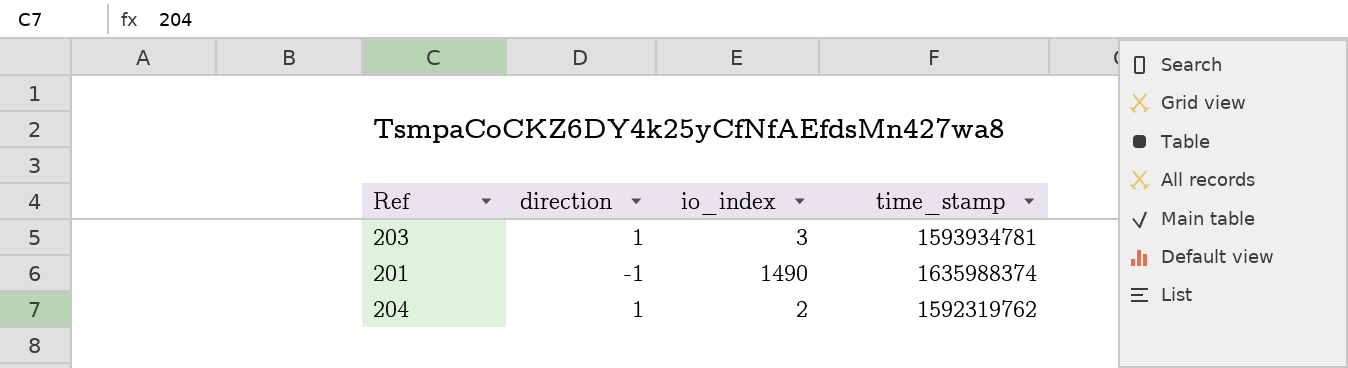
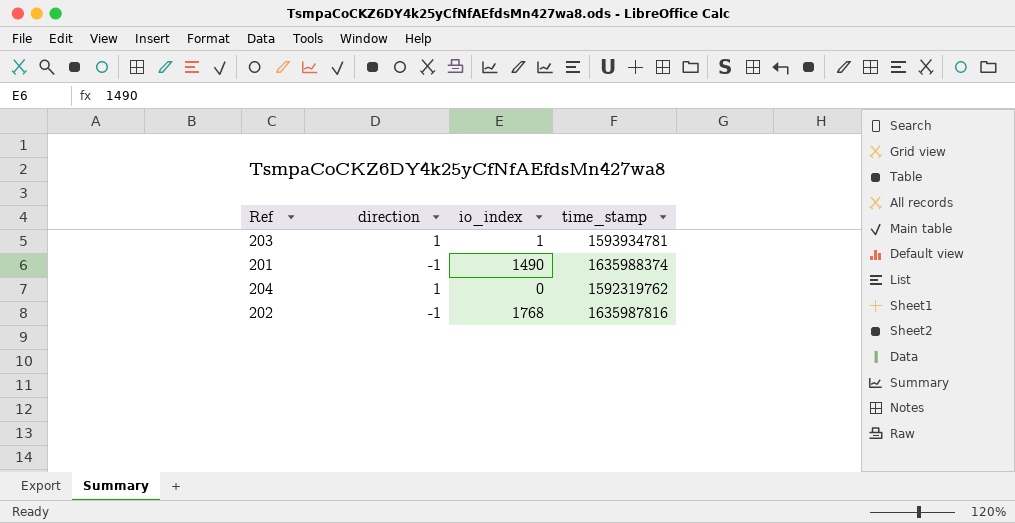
203 | io_index: 3 -> 1
204 | io_index: 2 -> 0
row 202: none -> -1 | 1768 | 1635987816

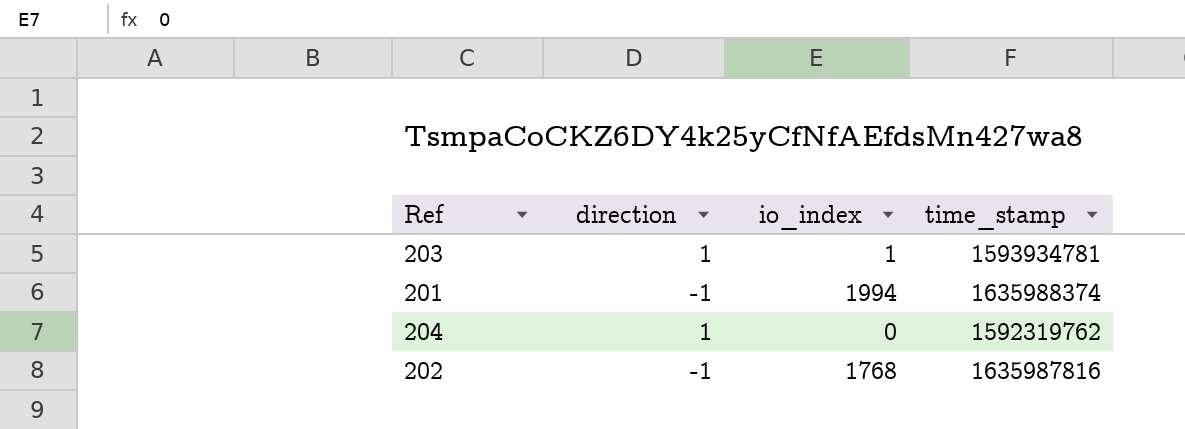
201 | io_index: 1490 -> 1994

